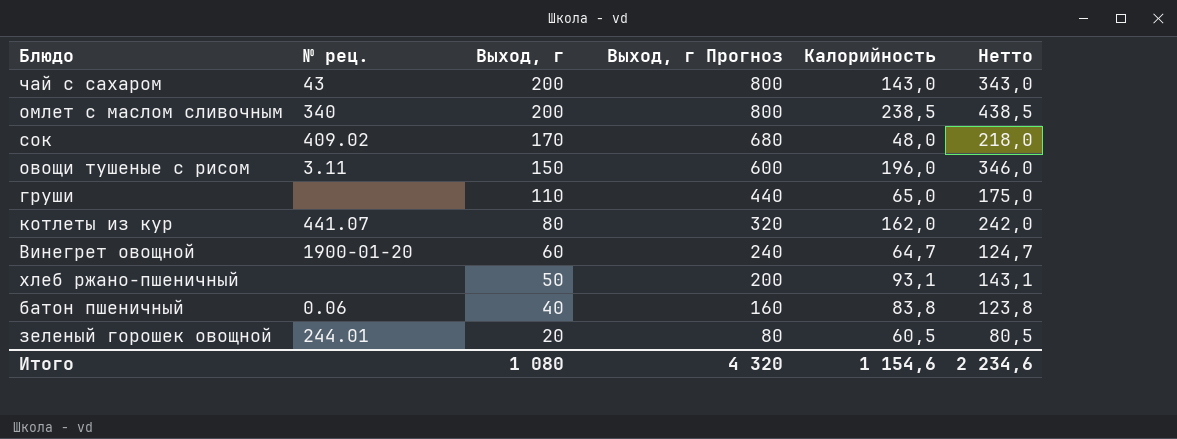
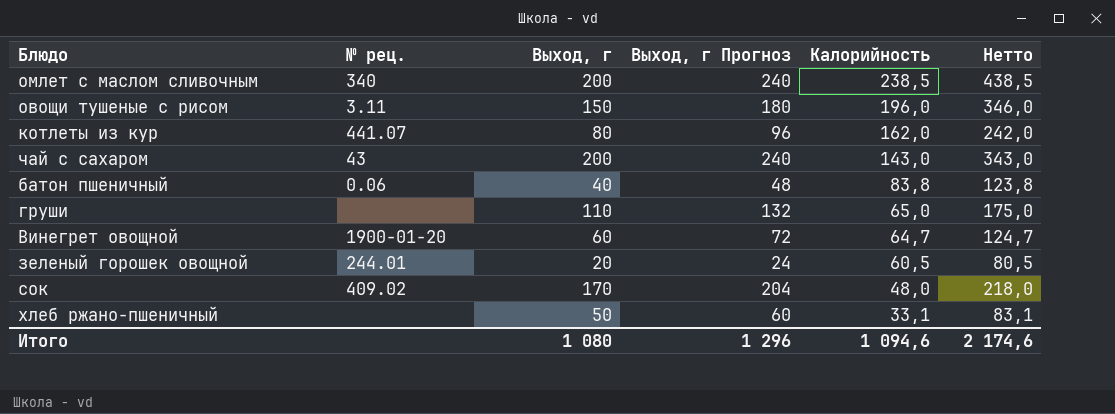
row order: Выход, г descending -> Калорийность descending
column Выход, г Прогноз | formula: [Выход, г] * 4 -> [Выход, г] * 1,2
хлеб ржано-пшеничный | Калорийность: 93,1 -> 33,1
хлеб ржано-пшеничный | Нетто: 143,1 -> 83,1
Итого | Выход, г Прогноз: 4 320 -> 1 296
Итого | Калорийность: 1 154,6 -> 1 094,6
Итого | Нетто: 2 234,6 -> 2 174,6

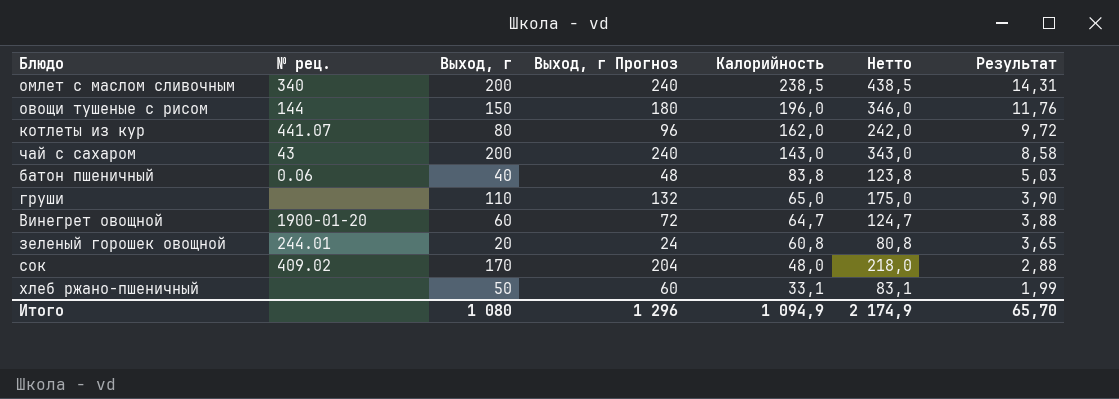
column Результат | formula: none -> [Калорийность] * 0,06
овощи тушеные с рисом | № рец.: 3.11 -> 144
зеленый горошек овощной | Калорийность: 60,5 -> 60,8
зеленый горошек овощной | Нетто: 80,5 -> 80,8
Итого | Калорийность: 1 094,6 -> 1 094,9
Итого | Нетто: 2 174,6 -> 2 174,9

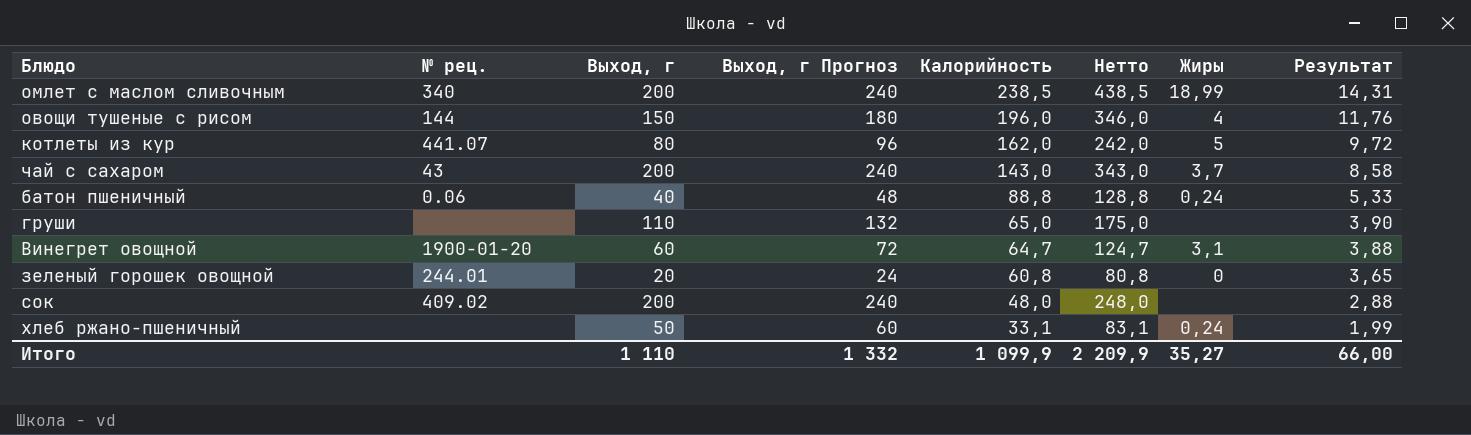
column Жиры | position: none -> 7
батон пшеничный | Калорийность: 83,8 -> 88,8
батон пшеничный | Нетто: 123,8 -> 128,8
батон пшеничный | Результат: 5,03 -> 5,33
сок | Выход, г: 170 -> 200
сок | Выход, г Прогноз: 204 -> 240
сок | Нетто: 218,0 -> 248,0
Итого | Выход, г: 1 080 -> 1 110
Итого | Выход, г Прогноз: 1 296 -> 1 332
Итого | Калорийность: 1 094,9 -> 1 099,9
Итого | Нетто: 2 174,9 -> 2 209,9
Итого | Результат: 65,70 -> 66,00

